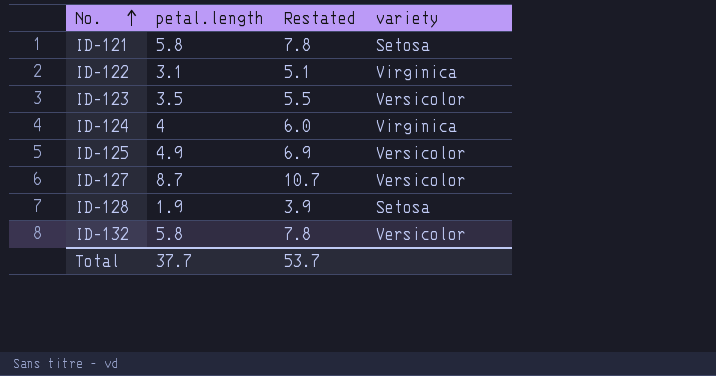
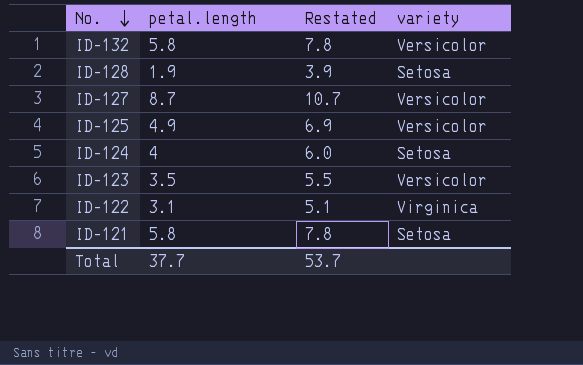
row order: No. ascending -> No. descending
ID-124 | variety: Virginica -> Setosa

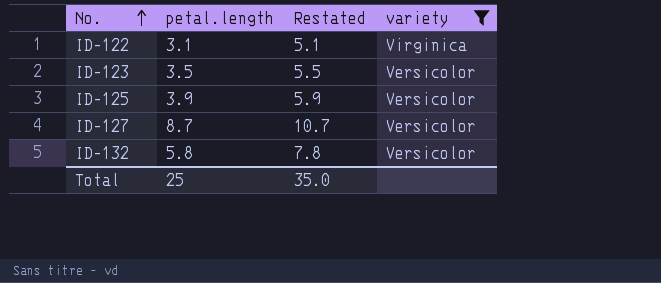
filter: none -> variety != Setosa
row order: No. descending -> No. ascending
ID-125 | petal.length: 4.9 -> 3.9
ID-125 | Restated: 6.9 -> 5.9
Total | petal.length: 37.7 -> 25
Total | Restated: 53.7 -> 35.0

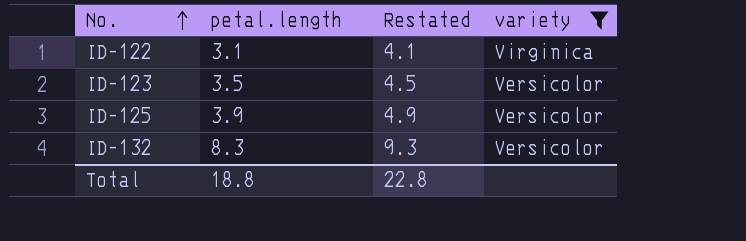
column Restated | formula: [petal.length] + 2 -> [petal.length] + 1
row ID-127: 8.7 | 10.7 | Versicolor -> none
ID-132 | petal.length: 5.8 -> 8.3
Total | petal.length: 25 -> 18.8
Total | Restated: 35.0 -> 22.8

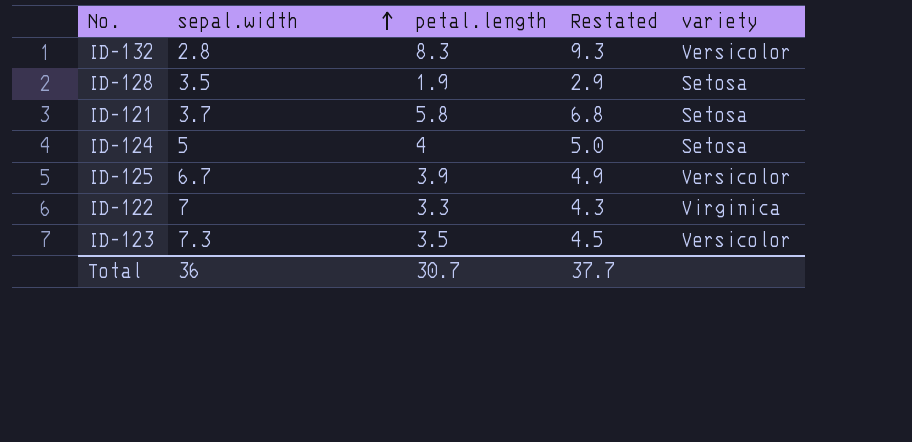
filter: variety != Setosa -> none
row order: No. ascending -> sepal.width ascending
column sepal.width | position: none -> 2
ID-122 | petal.length: 3.1 -> 3.3
ID-122 | Restated: 4.1 -> 4.3
Total | petal.length: 18.8 -> 30.7
Total | Restated: 22.8 -> 37.7

